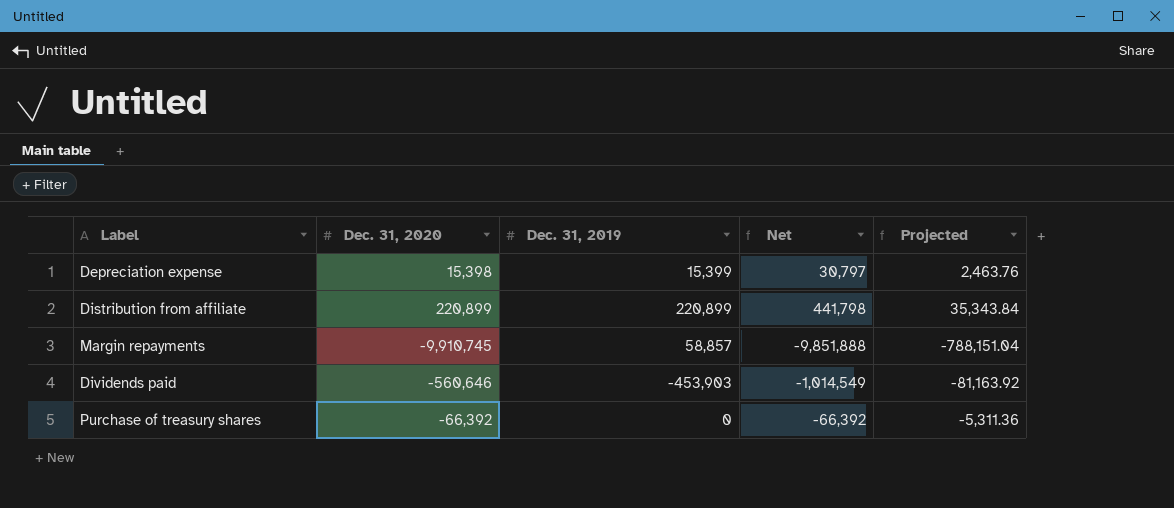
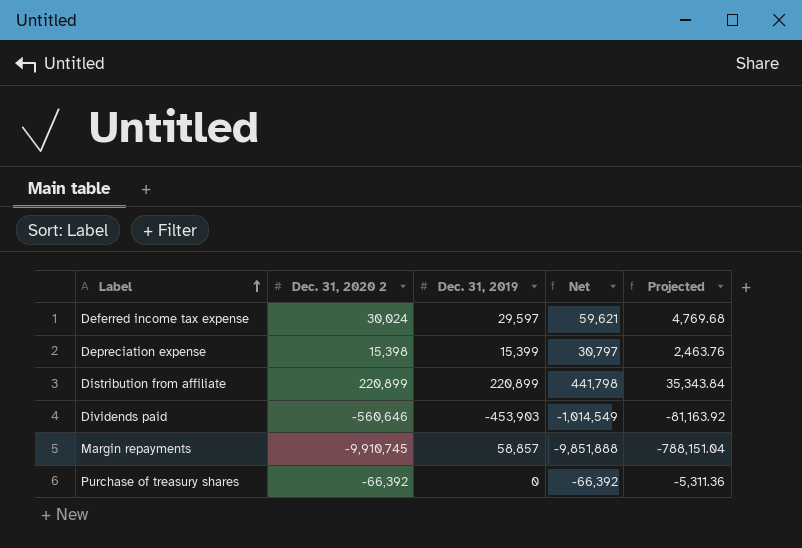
row order: none -> Label ascending
column name: Dec. 31, 2020 -> Dec. 31, 2020 2
row Deferred income tax expense: none -> 30,024 | 29,597 | 59,621 | 4,769.68

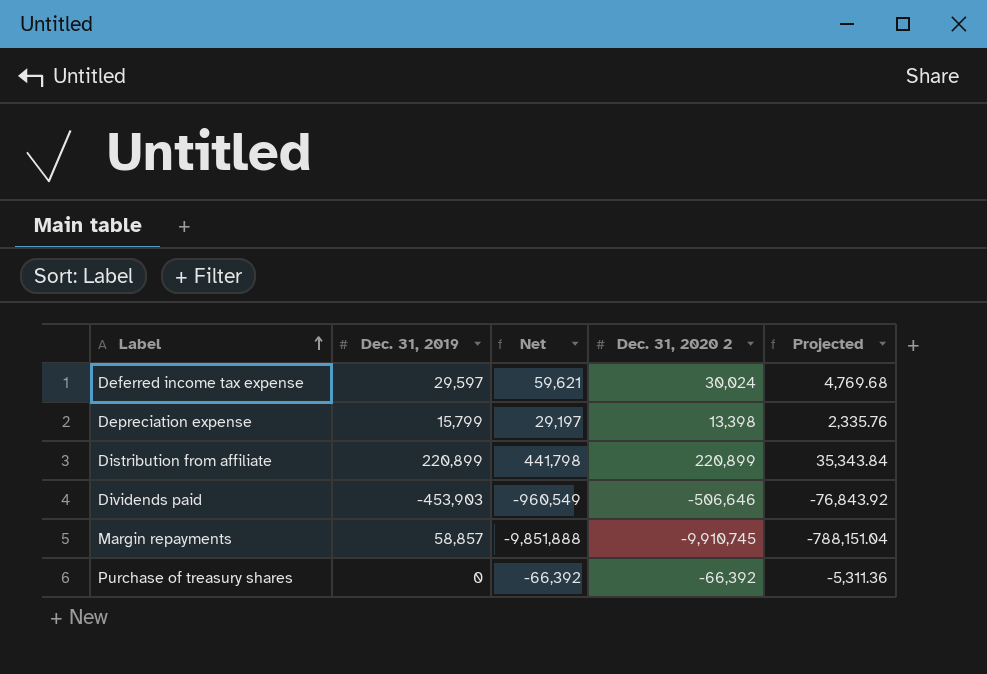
column Dec. 31, 2020 2 | position: 2 -> 4
Depreciation expense | Dec. 31, 2019: 15,399 -> 15,799
Depreciation expense | Net: 30,797 -> 29,197
Depreciation expense | Dec. 31, 2020 2: 15,398 -> 13,398
Depreciation expense | Projected: 2,463.76 -> 2,335.76
Dividends paid | Net: -1,014,549 -> -960,549
Dividends paid | Dec. 31, 2020 2: -560,646 -> -506,646
Dividends paid | Projected: -81,163.92 -> -76,843.92

